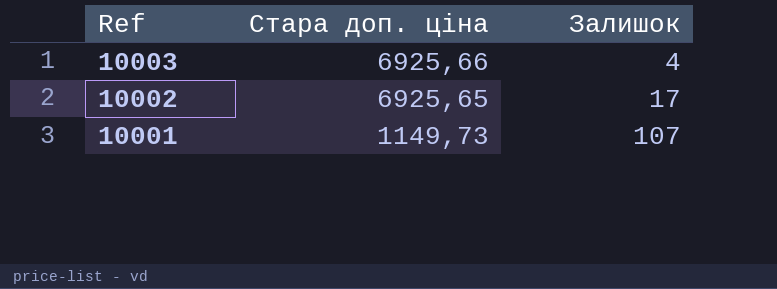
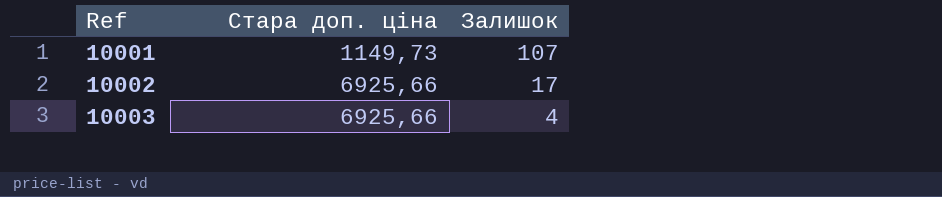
row order: Ref descending -> Ref ascending
10002 | Стара доп. ціна: 6925,65 -> 6925,66

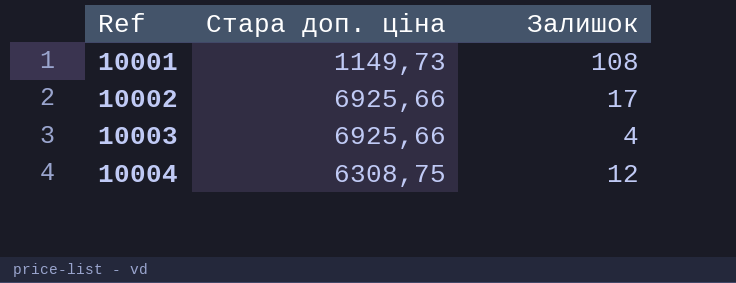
10001 | Залишок: 107 -> 108
row 10004: none -> 6308,75 | 12

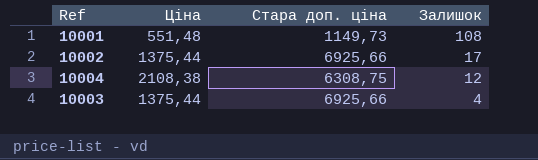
row order: Ref ascending -> Залишок descending
column Ціна | position: none -> 2

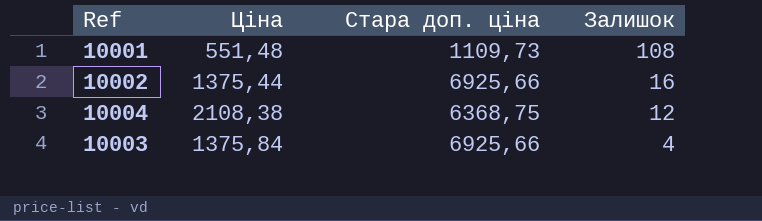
10001 | Стара доп. ціна: 1149,73 -> 1109,73
10002 | Залишок: 17 -> 16
10004 | Стара доп. ціна: 6308,75 -> 6368,75
10003 | Ціна: 1375,44 -> 1375,84

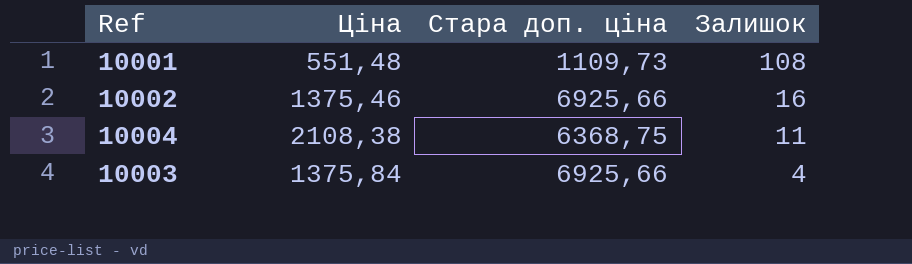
10002 | Ціна: 1375,44 -> 1375,46
10004 | Залишок: 12 -> 11

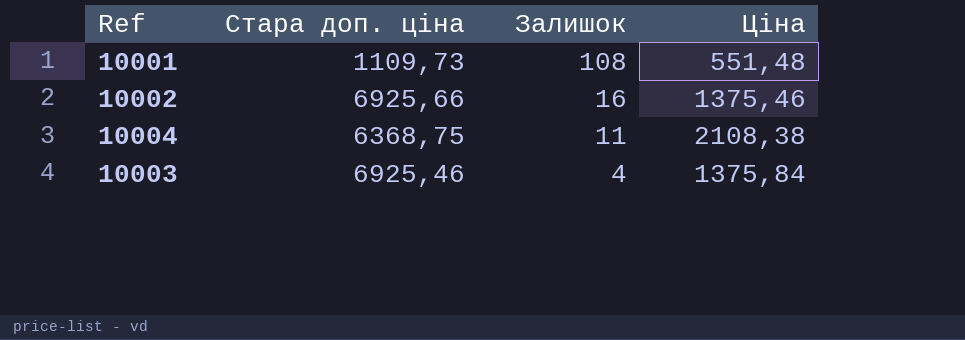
column Ціна | position: 2 -> 4
10003 | Стара доп. ціна: 6925,66 -> 6925,46

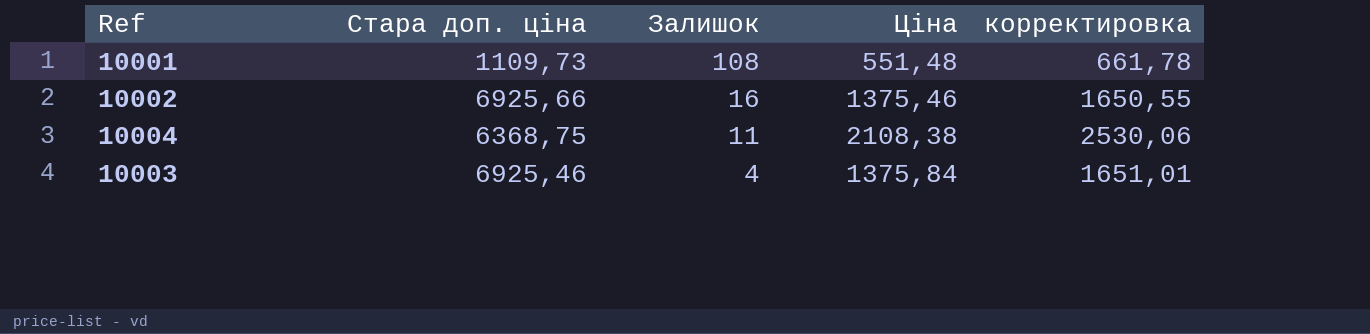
column корректировка | formula: none -> [Ціна] * 1,2

